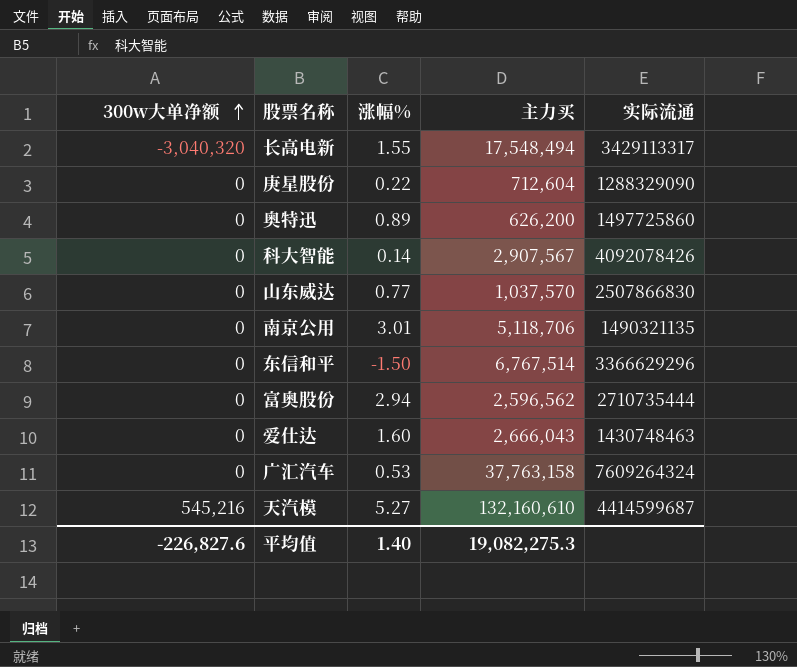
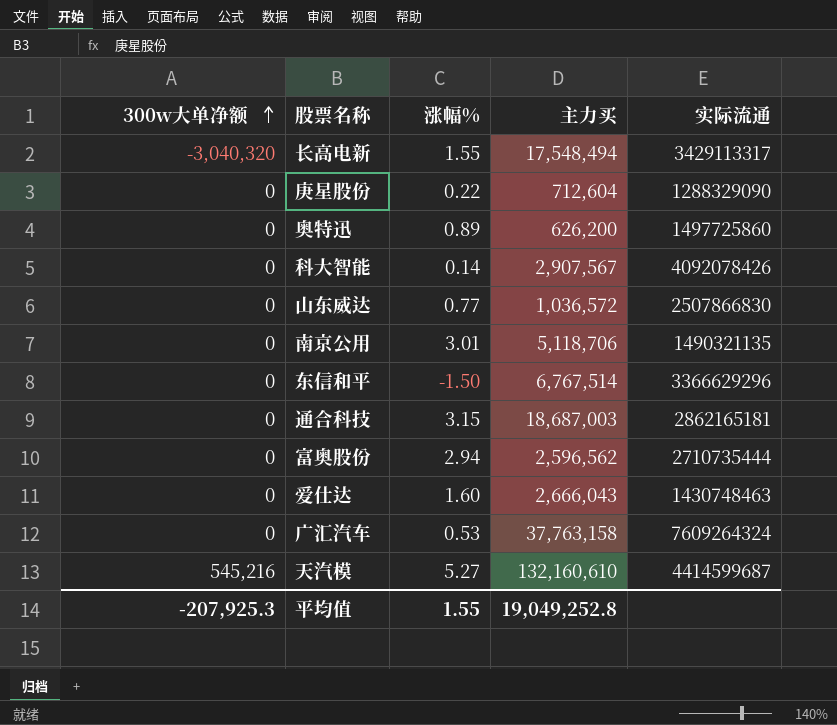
山东威达 | 主力买: 1,037,570 -> 1,036,572
row 通合科技: none -> 0 | 3.15 | 18,687,003 | 2862165181
平均值 | 300w大单净额: -226,827.6 -> -207,925.3
平均值 | 涨幅%: 1.40 -> 1.55
平均值 | 主力买: 19,082,275.3 -> 19,049,252.8

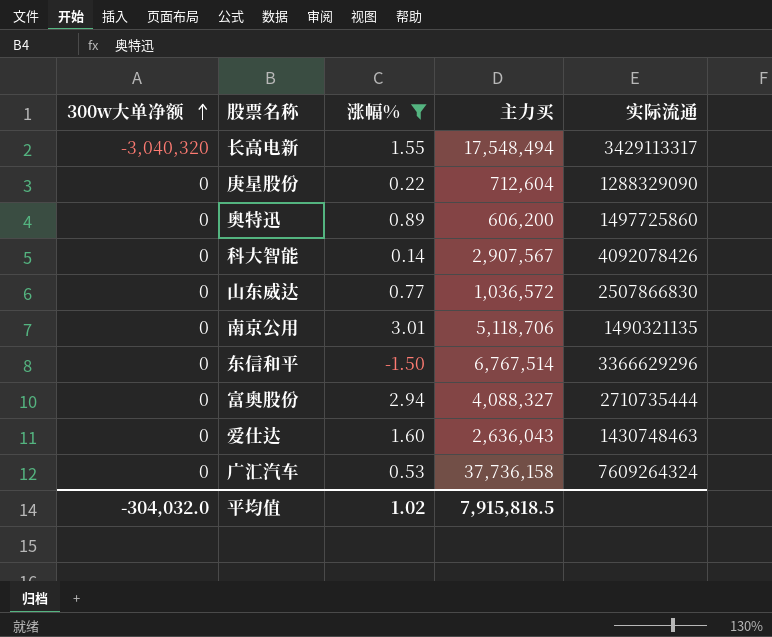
filter: none -> 涨幅% <= 3.01
奥特迅 | 主力买: 626,200 -> 606,200
富奥股份 | 主力买: 2,596,562 -> 4,088,327
爱仕达 | 主力买: 2,666,043 -> 2,636,043
广汇汽车 | 主力买: 37,763,158 -> 37,736,158
平均值 | 300w大单净额: -207,925.3 -> -304,032.0
平均值 | 涨幅%: 1.55 -> 1.02
平均值 | 主力买: 19,049,252.8 -> 7,915,818.5

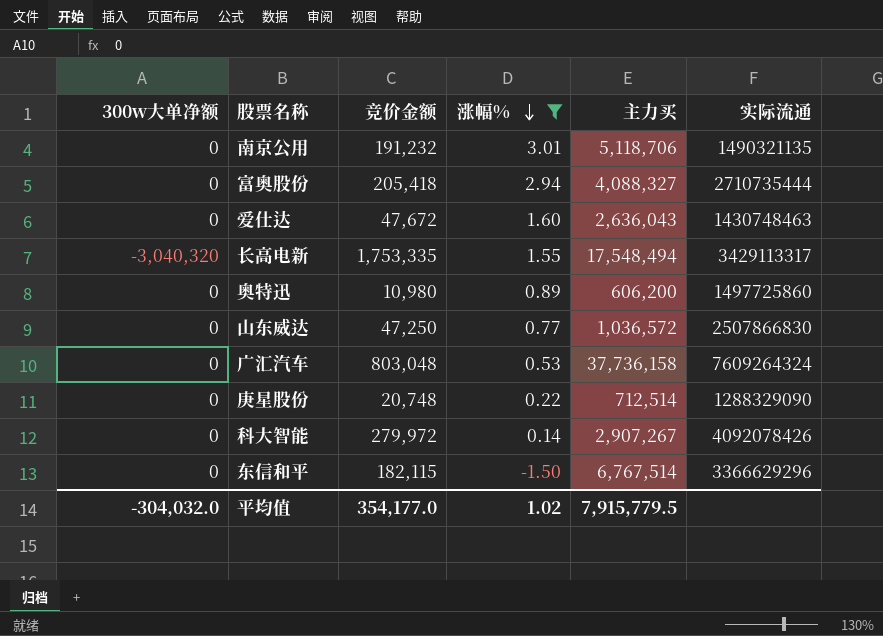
row order: 300w大单净额 ascending -> 涨幅% descending
column 竞价金额 | position: none -> 3
庚星股份 | 主力买: 712,604 -> 712,514
科大智能 | 主力买: 2,907,567 -> 2,907,267
平均值 | 主力买: 7,915,818.5 -> 7,915,779.5

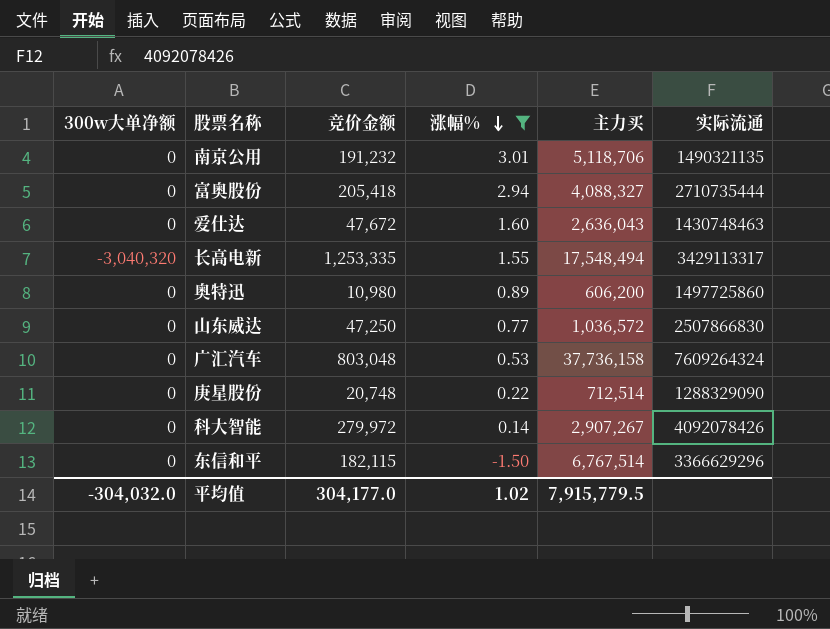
长高电新 | 竞价金额: 1,753,335 -> 1,253,335
平均值 | 竞价金额: 354,177.0 -> 304,177.0

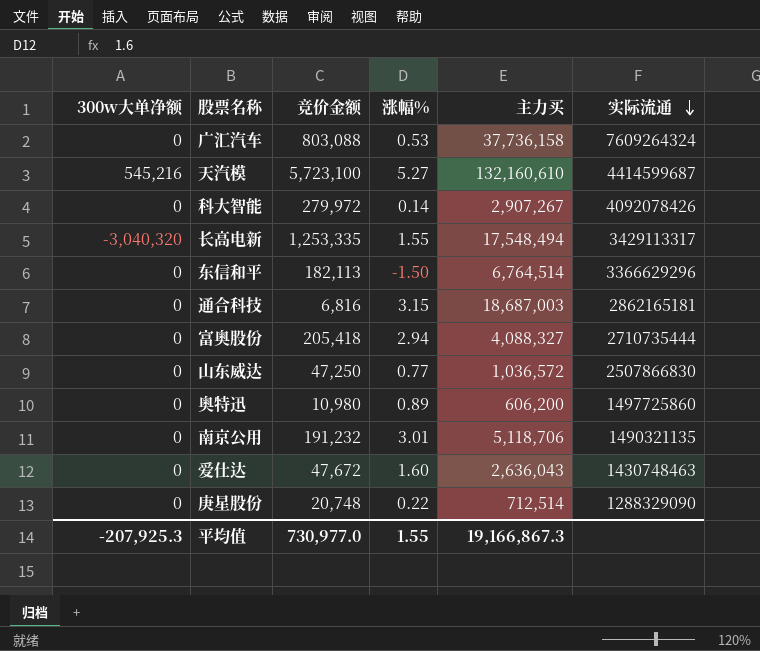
filter: 涨幅% <= 3.01 -> none
row order: 涨幅% descending -> 实际流通 descending
广汇汽车 | 竞价金额: 803,048 -> 803,088
东信和平 | 竞价金额: 182,115 -> 182,113
东信和平 | 主力买: 6,767,514 -> 6,764,514
平均值 | 300w大单净额: -304,032.0 -> -207,925.3
平均值 | 竞价金额: 304,177.0 -> 730,977.0
平均值 | 涨幅%: 1.02 -> 1.55
平均值 | 主力买: 7,915,779.5 -> 19,166,867.3

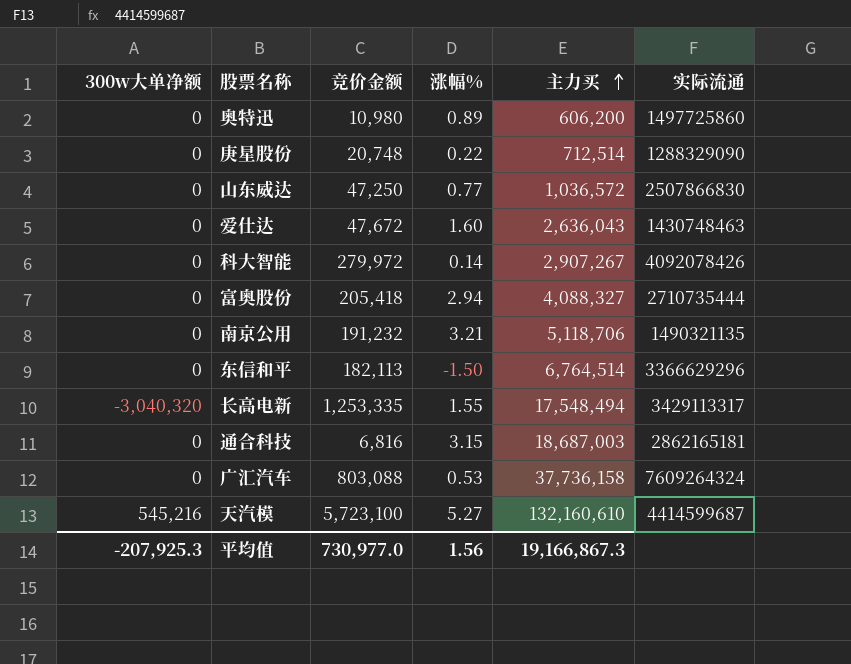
row order: 实际流通 descending -> 主力买 ascending
南京公用 | 涨幅%: 3.01 -> 3.21
平均值 | 涨幅%: 1.55 -> 1.56

